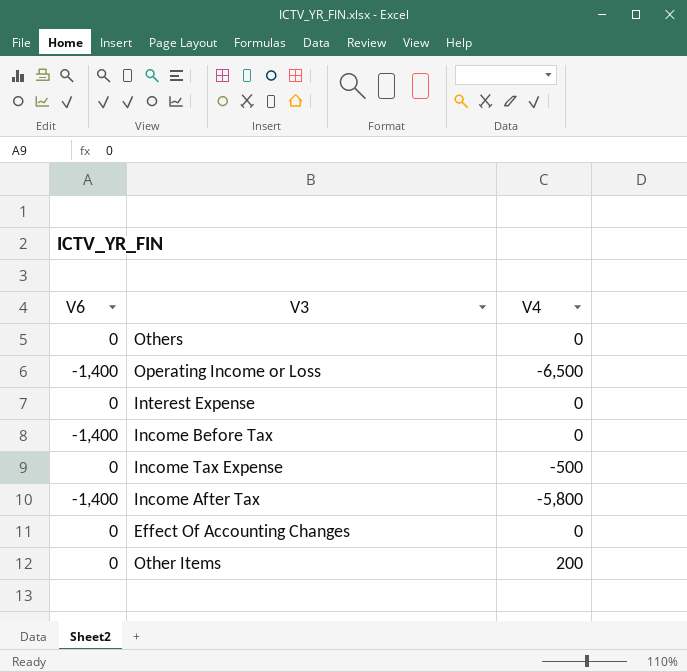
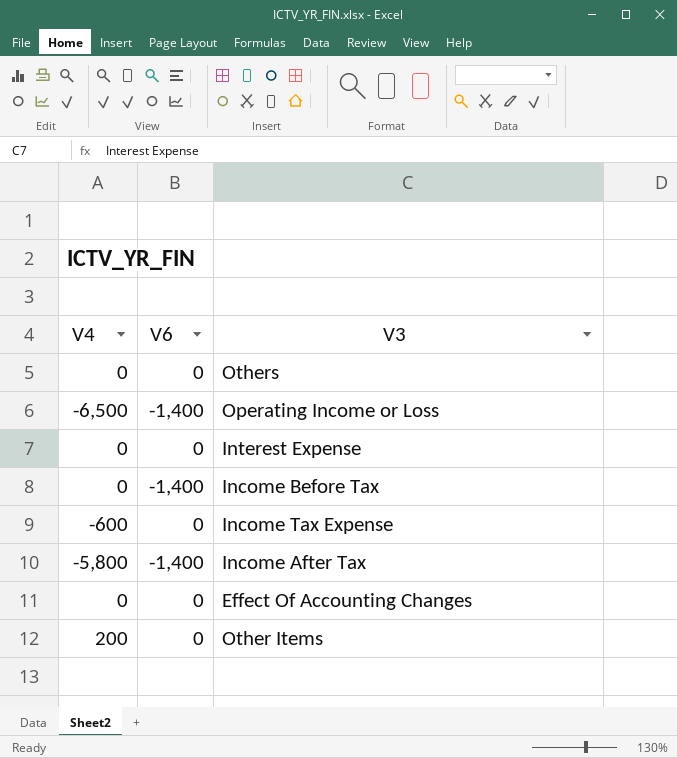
column V4 | position: 3 -> 1
Income Tax Expense | V4: -500 -> -600

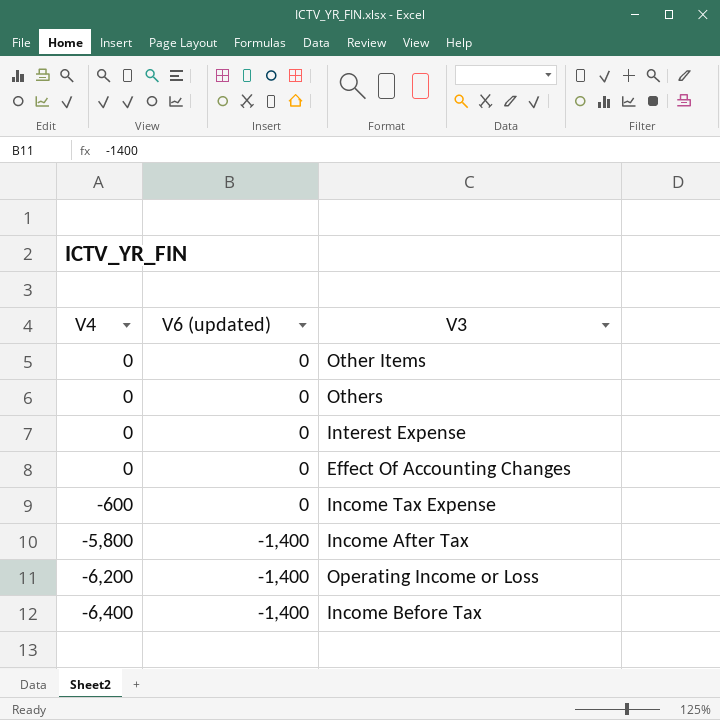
row order: none -> V4 descending
column name: V6 -> V6 (updated)
Other Items | V4: 200 -> 0
Operating Income or Loss | V4: -6,500 -> -6,200
Income Before Tax | V4: 0 -> -6,400

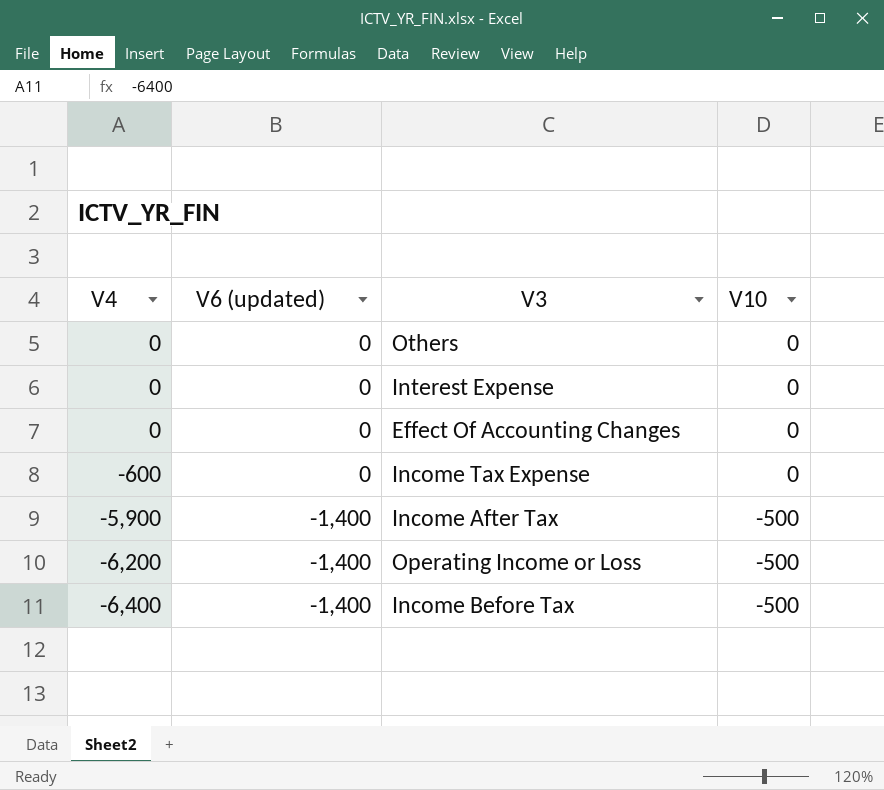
column V10 | position: none -> 4
row Other Items: 0 | 0 -> none
Income After Tax | V4: -5,800 -> -5,900

